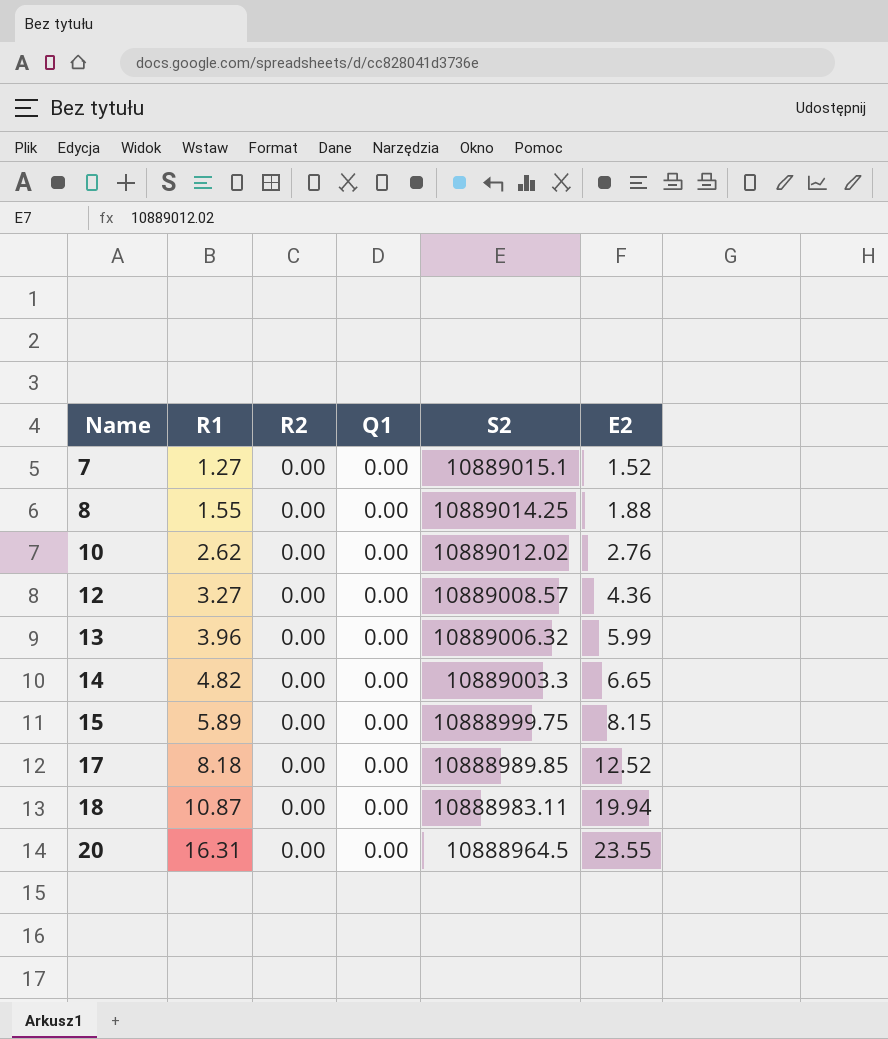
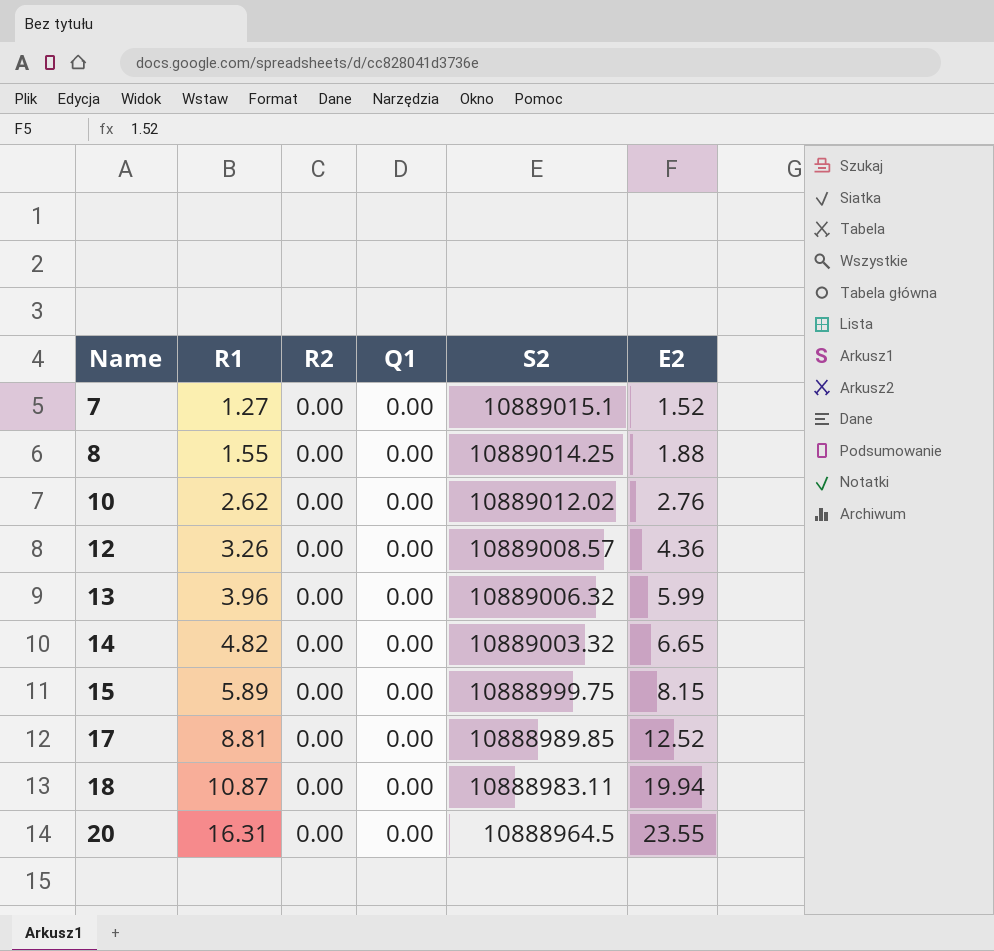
12 | R1: 3.27 -> 3.26
14 | S2: 10889003.3 -> 10889003.32
17 | R1: 8.18 -> 8.81

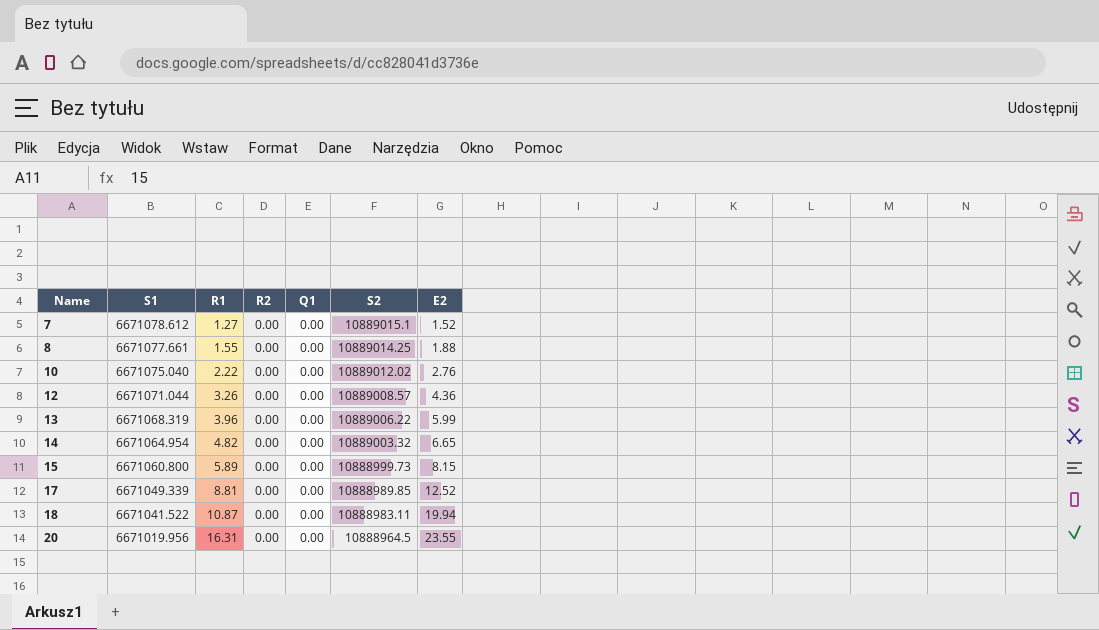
column S1 | position: none -> 2
10 | R1: 2.62 -> 2.22
13 | S2: 10889006.32 -> 10889006.22
15 | S2: 10888999.75 -> 10888999.73

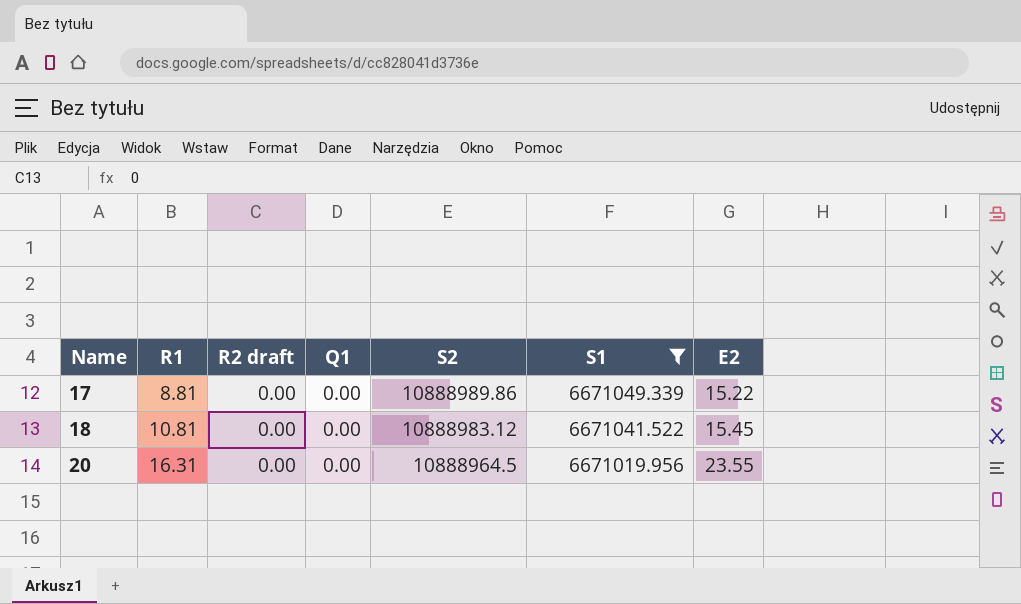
filter: none -> S1 <= 6671049.339
column name: R2 -> R2 draft
column S1 | position: 2 -> 6
17 | S2: 10888989.85 -> 10888989.86
17 | E2: 12.52 -> 15.22
18 | R1: 10.87 -> 10.81
18 | S2: 10888983.11 -> 10888983.12
18 | E2: 19.94 -> 15.45

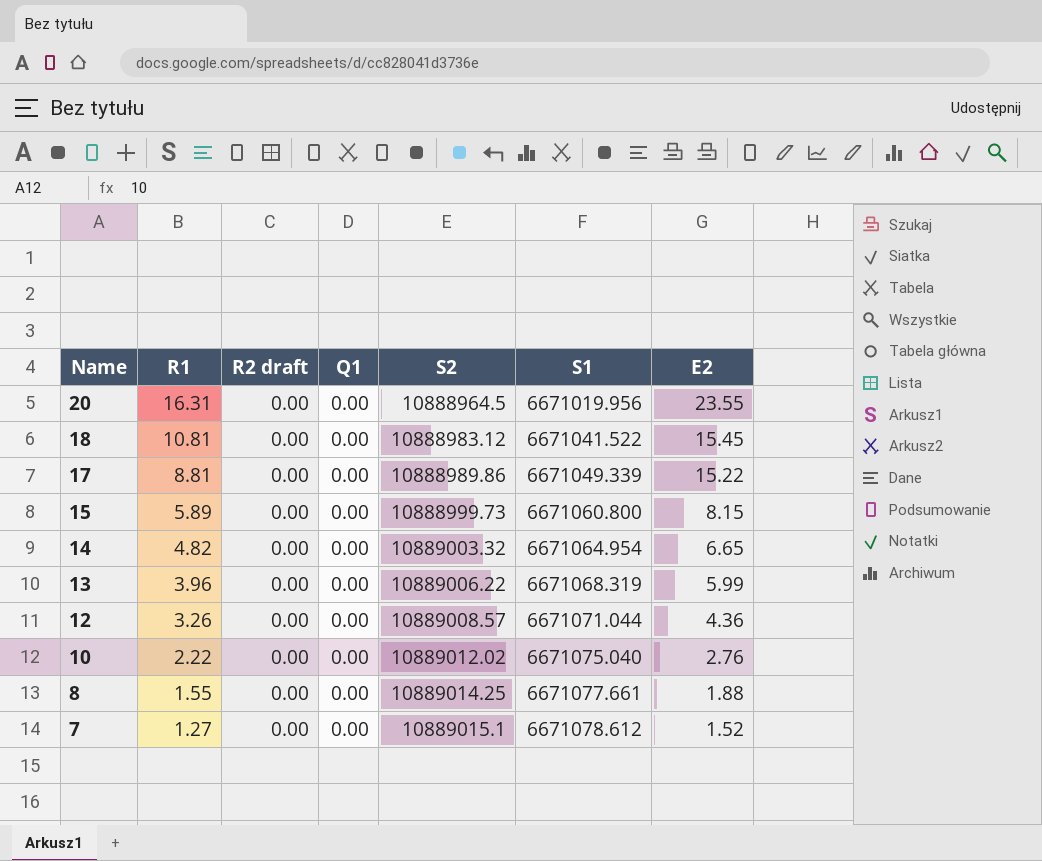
filter: S1 <= 6671049.339 -> none
row order: Name ascending -> Name descending

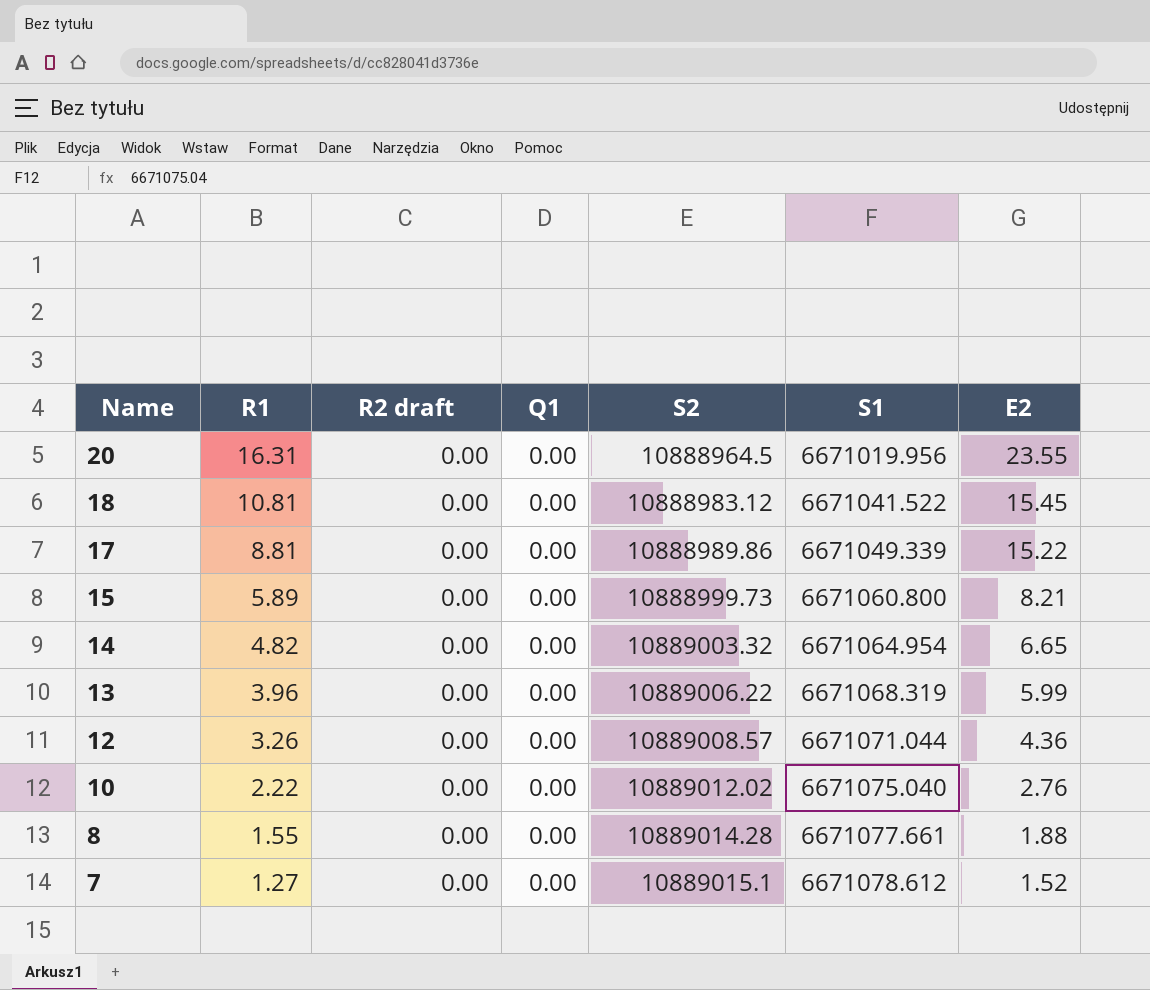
15 | E2: 8.15 -> 8.21
8 | S2: 10889014.25 -> 10889014.28

